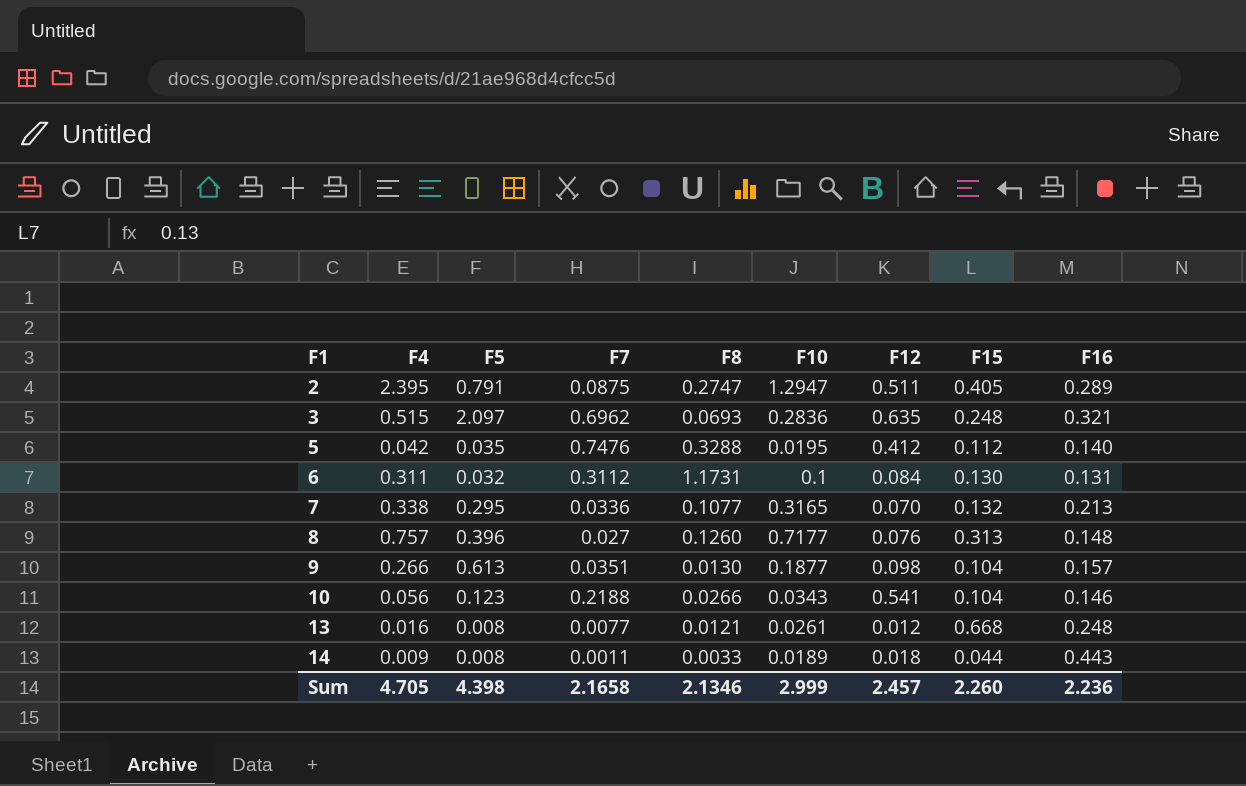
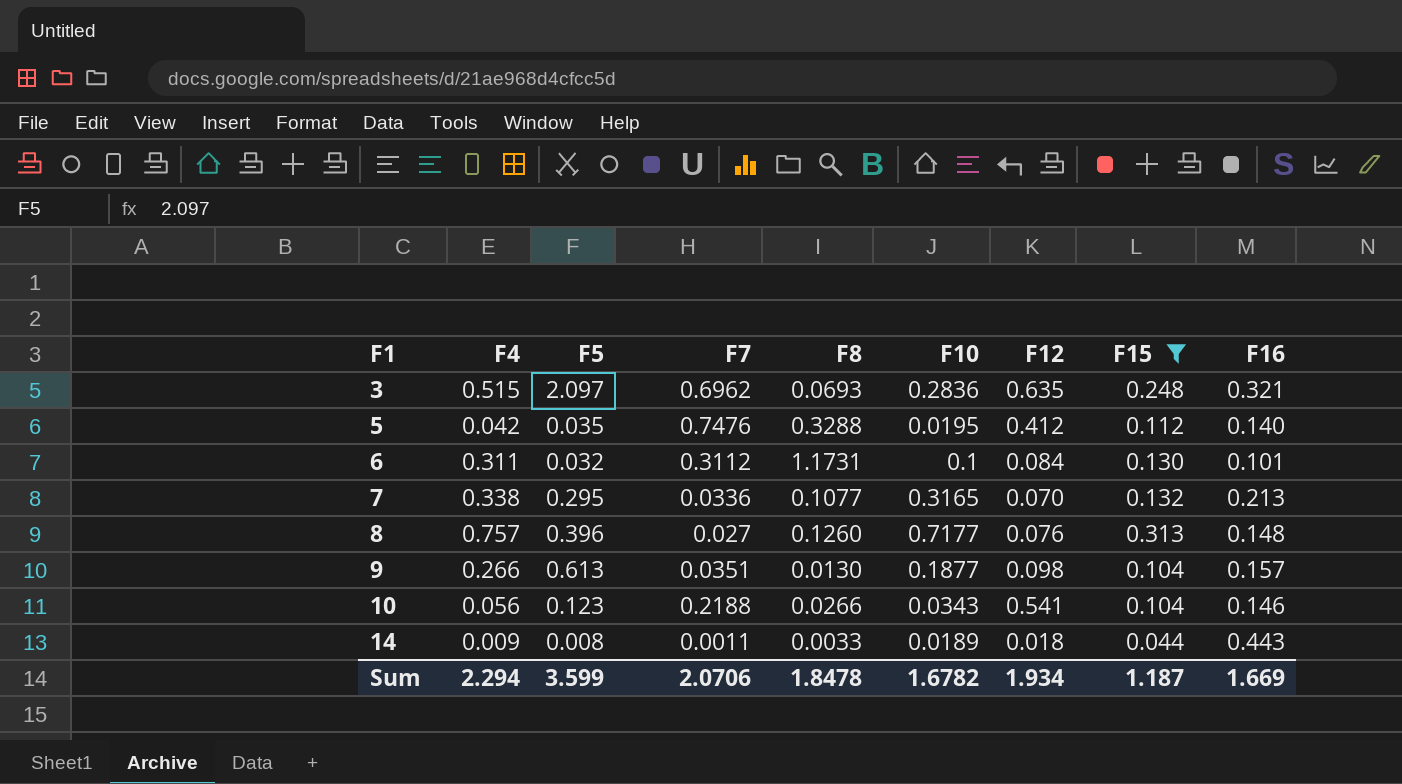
filter: none -> F15 <= 0.313
6 | F16: 0.131 -> 0.101
Sum | F4: 4.705 -> 2.294
Sum | F5: 4.398 -> 3.599
Sum | F7: 2.1658 -> 2.0706
Sum | F8: 2.1346 -> 1.8478
Sum | F10: 2.999 -> 1.6782
Sum | F12: 2.457 -> 1.934
Sum | F15: 2.260 -> 1.187
Sum | F16: 2.236 -> 1.669

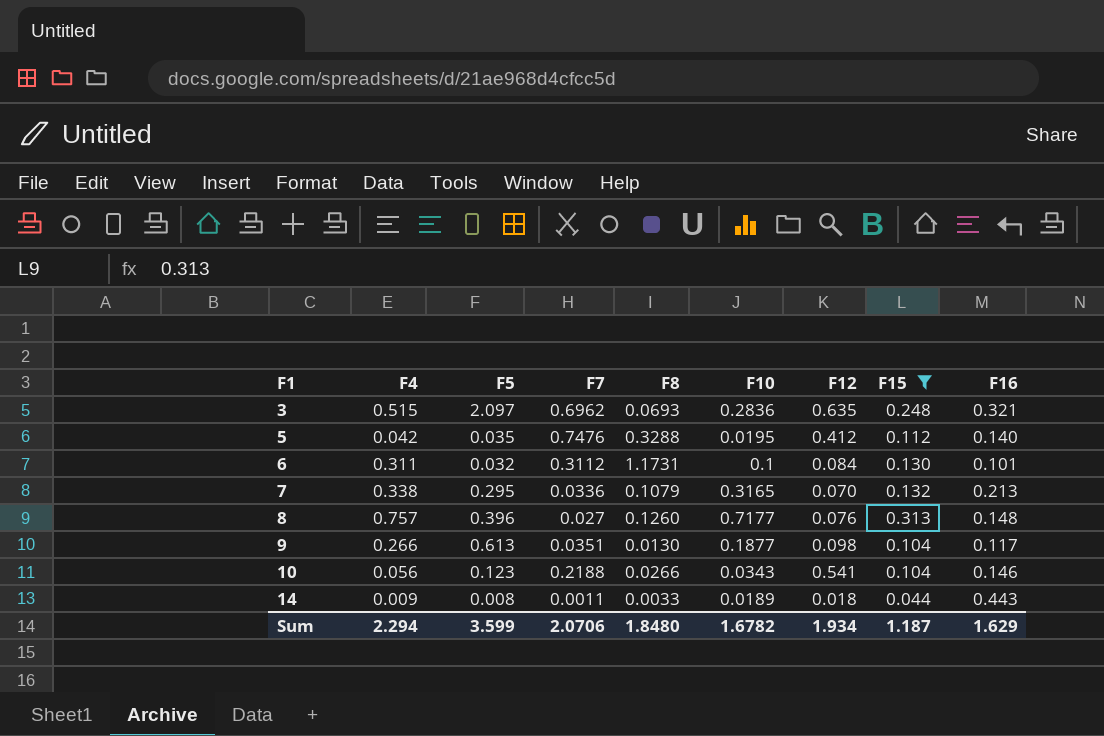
7 | F8: 0.1077 -> 0.1079
9 | F16: 0.157 -> 0.117
Sum | F8: 1.8478 -> 1.8480
Sum | F16: 1.669 -> 1.629

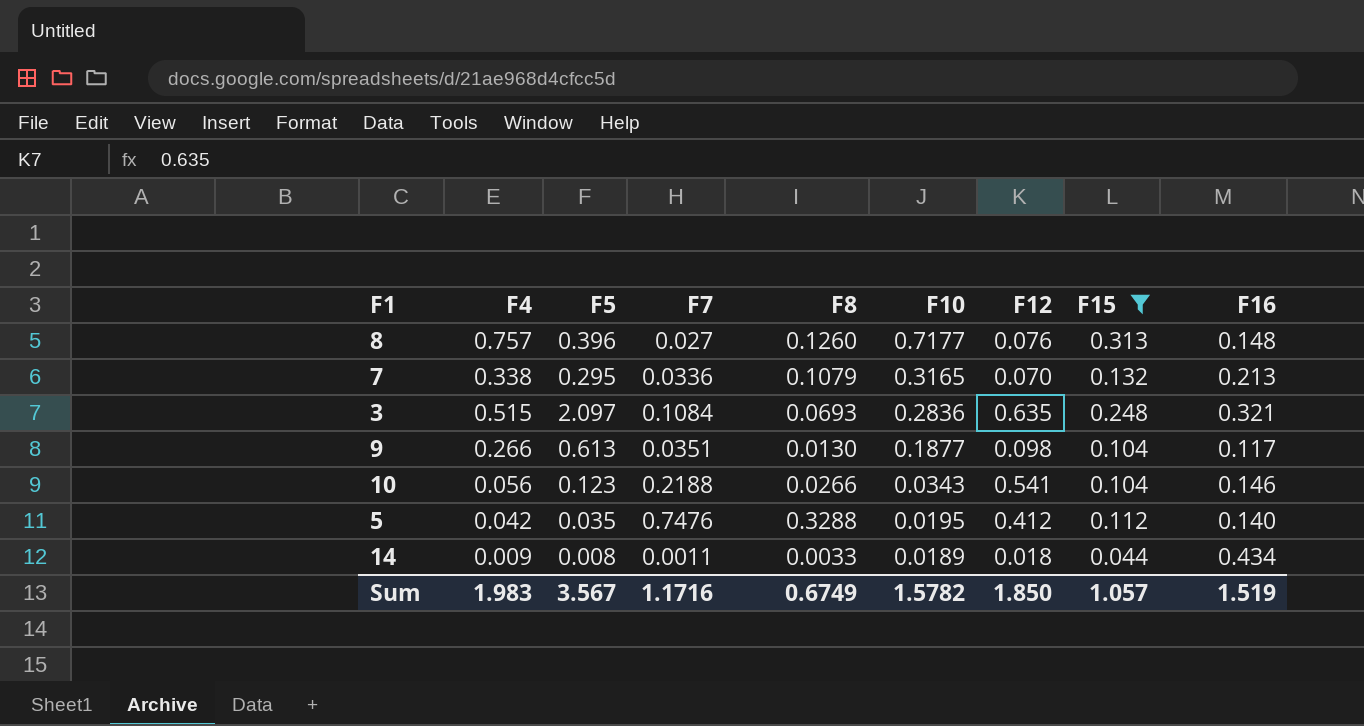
row order: F1 ascending -> F10 descending
row 6: 0.311 | 0.032 | 0.3112 | 1.1731 | 0.1 | 0.084 | 0.130 | 0.101 -> none
3 | F7: 0.6962 -> 0.1084
14 | F16: 0.443 -> 0.434
Sum | F4: 2.294 -> 1.983
Sum | F5: 3.599 -> 3.567
Sum | F7: 2.0706 -> 1.1716
Sum | F8: 1.8480 -> 0.6749
Sum | F10: 1.6782 -> 1.5782
Sum | F12: 1.934 -> 1.850
Sum | F15: 1.187 -> 1.057
Sum | F16: 1.629 -> 1.519

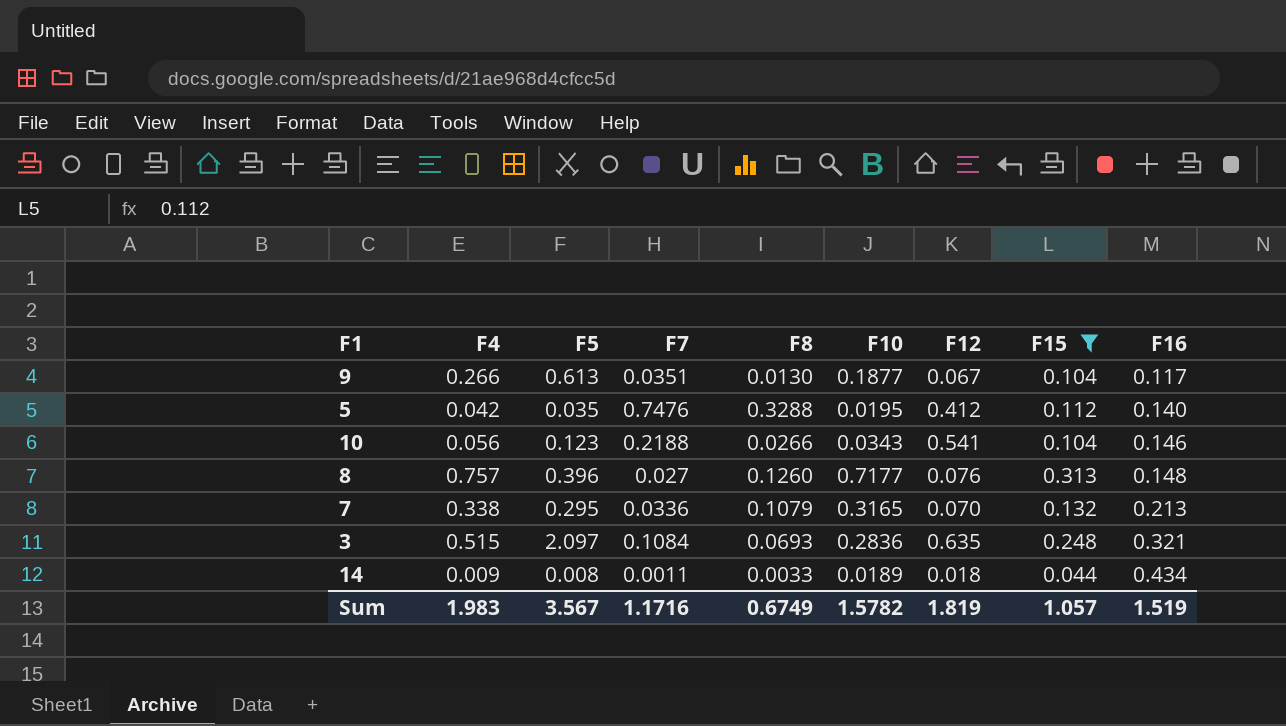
row order: F10 descending -> F16 ascending
9 | F12: 0.098 -> 0.067
Sum | F12: 1.850 -> 1.819

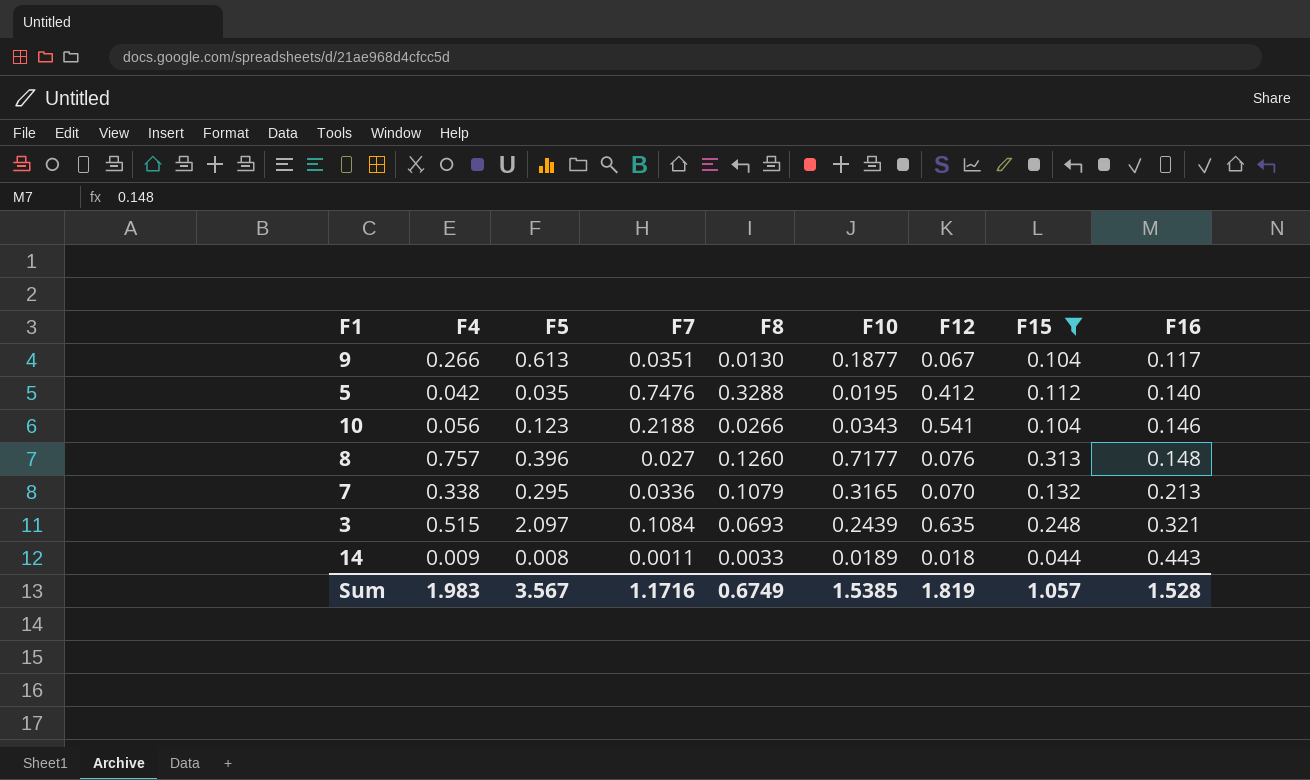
3 | F10: 0.2836 -> 0.2439
14 | F16: 0.434 -> 0.443
Sum | F10: 1.5782 -> 1.5385
Sum | F16: 1.519 -> 1.528

